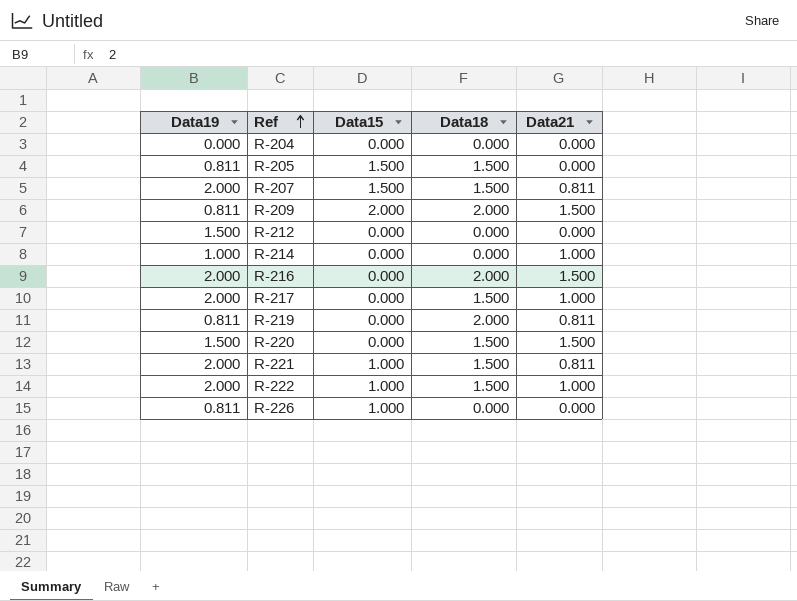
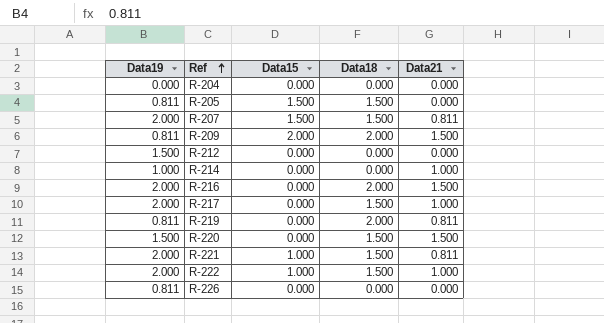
R-226 | Data15: 1.000 -> 0.000

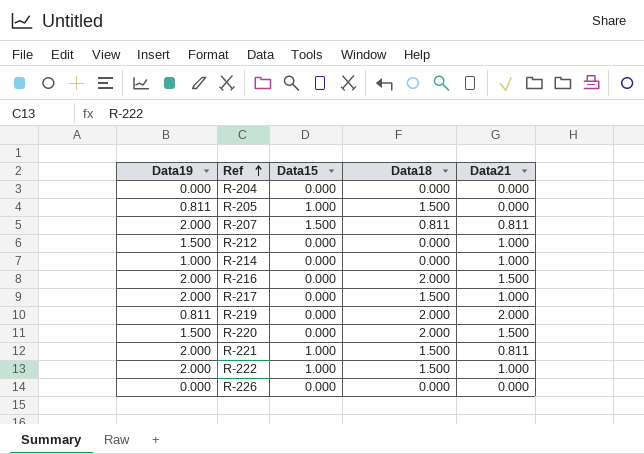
row R-209: 0.811 | 2.000 | 2.000 | 1.500 -> none
R-205 | Data15: 1.500 -> 1.000
R-207 | Data18: 1.500 -> 0.811
R-212 | Data21: 0.000 -> 1.000
R-219 | Data21: 0.811 -> 2.000
R-220 | Data18: 1.500 -> 2.000
R-226 | Data19: 0.811 -> 0.000

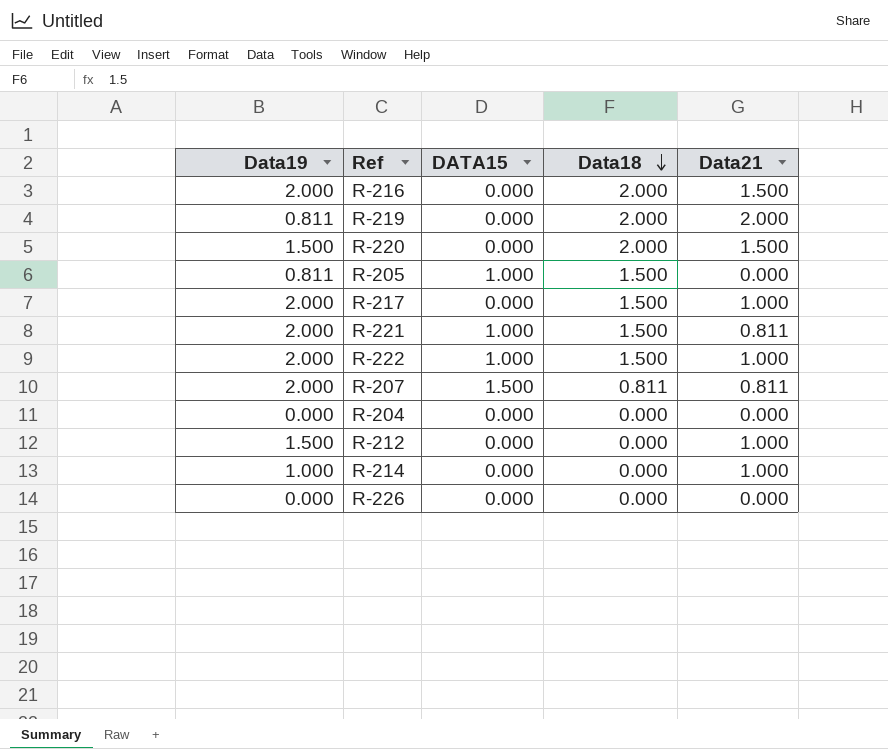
row order: Ref ascending -> Data18 descending
column name: Data15 -> DATA15

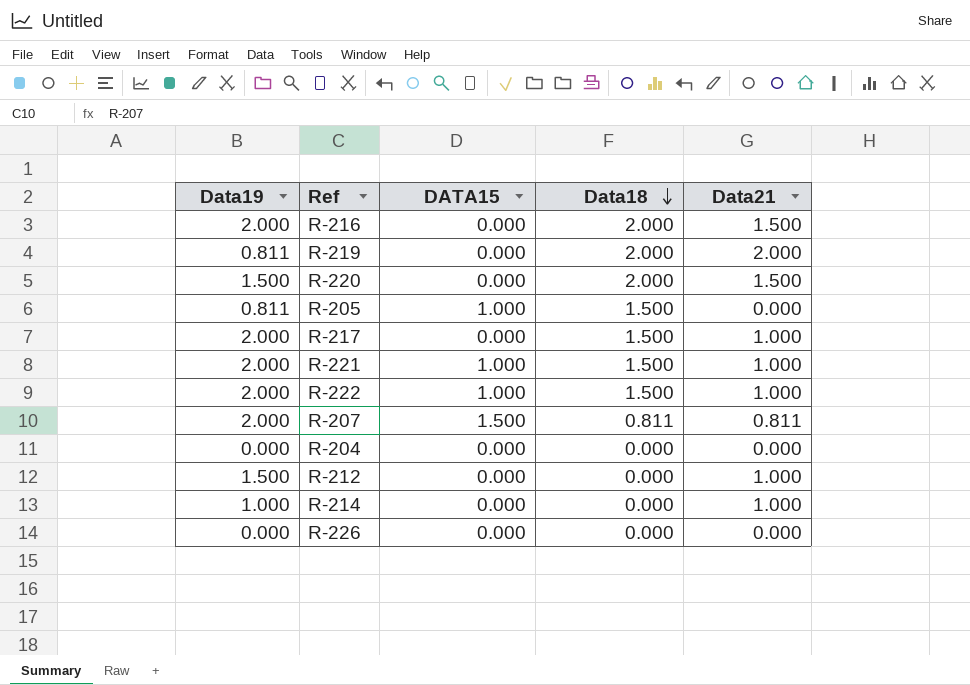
R-221 | Data21: 0.811 -> 1.000

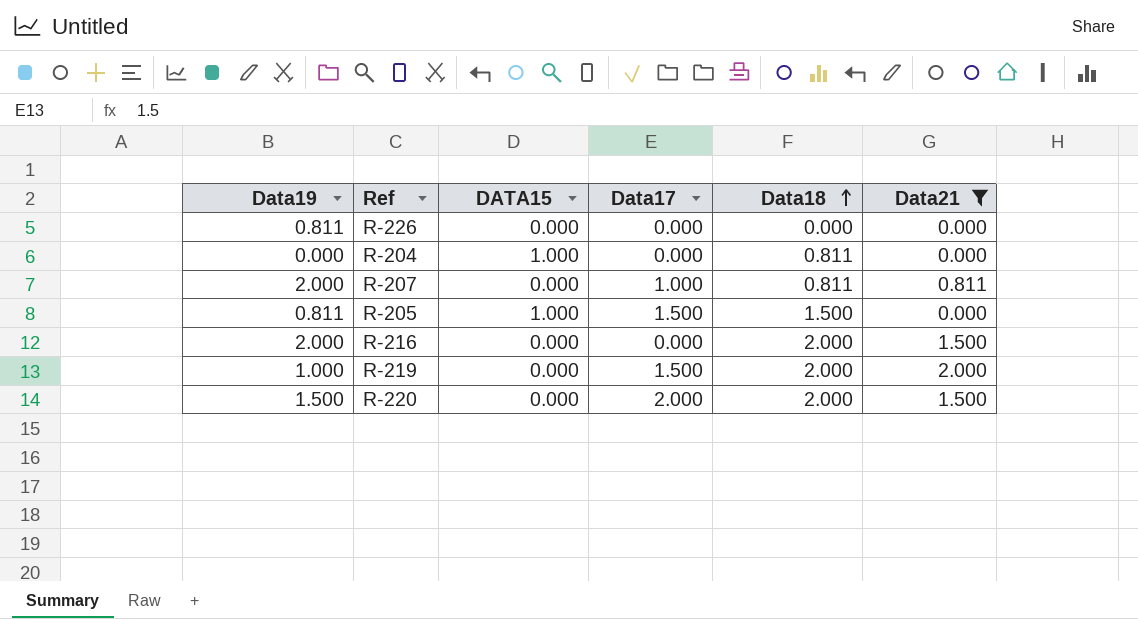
filter: none -> Data21 != 1.000
row order: Data18 descending -> Data18 ascending
column Data17 | position: none -> 4
R-226 | Data19: 0.000 -> 0.811
R-204 | DATA15: 0.000 -> 1.000
R-204 | Data18: 0.000 -> 0.811
R-207 | DATA15: 1.500 -> 0.000
R-219 | Data19: 0.811 -> 1.000

